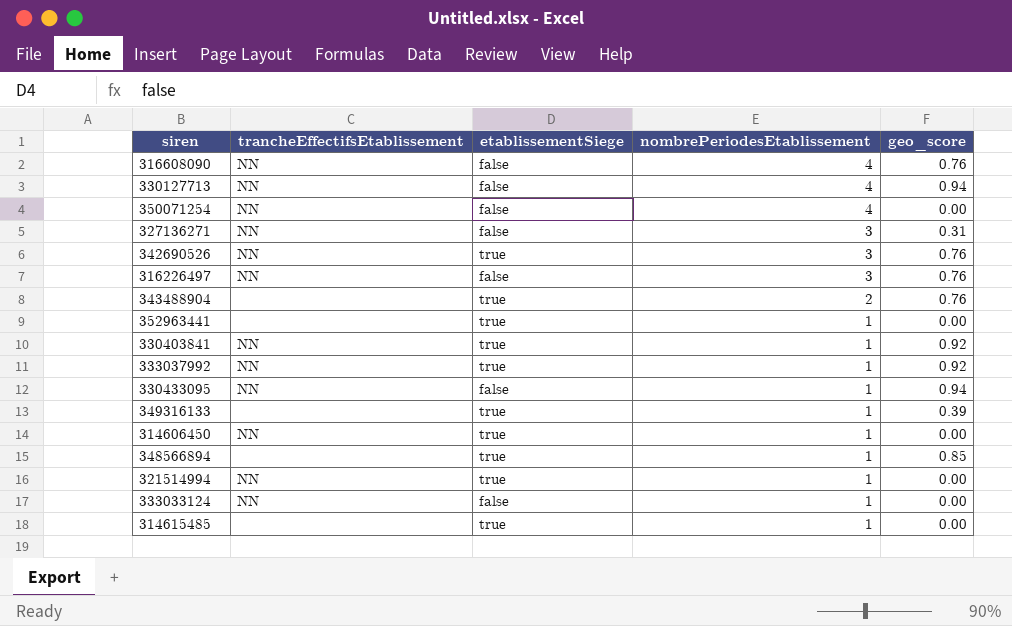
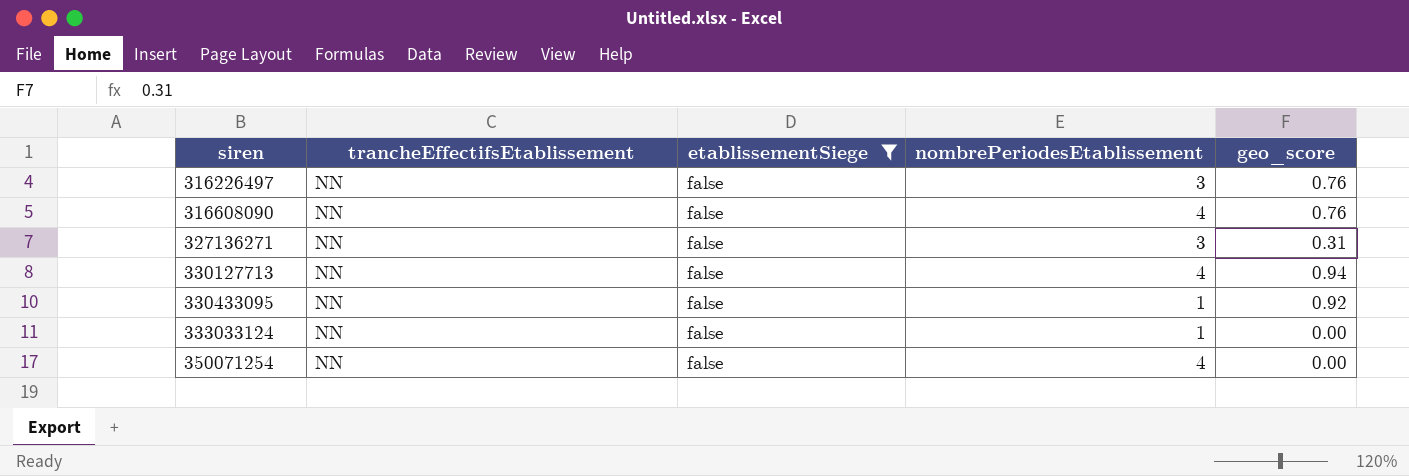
filter: none -> etablissementSiege = false
row order: nombrePeriodesEtablissement descending -> siren ascending
330433095 | geo_score: 0.94 -> 0.92

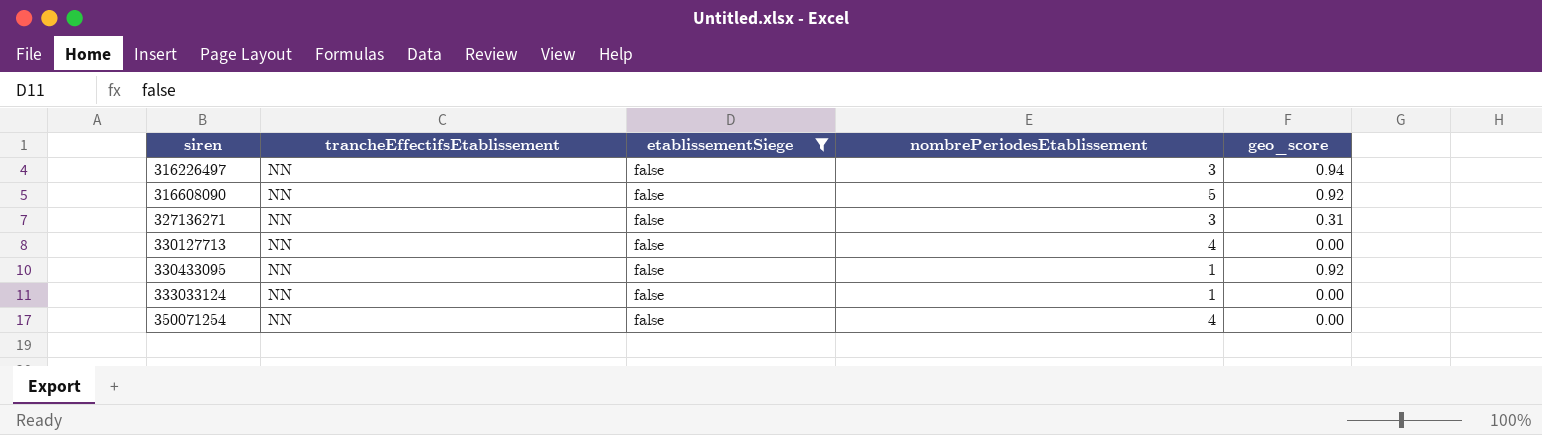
316226497 | geo_score: 0.76 -> 0.94
316608090 | nombrePeriodesEtablissement: 4 -> 5
316608090 | geo_score: 0.76 -> 0.92
330127713 | geo_score: 0.94 -> 0.00

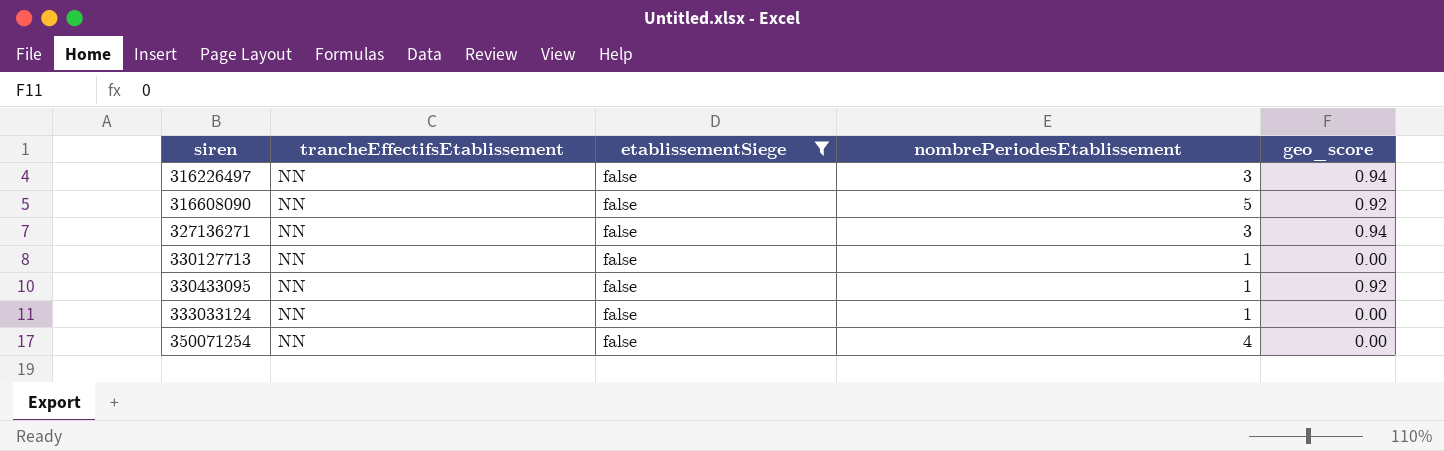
327136271 | geo_score: 0.31 -> 0.94
330127713 | nombrePeriodesEtablissement: 4 -> 1

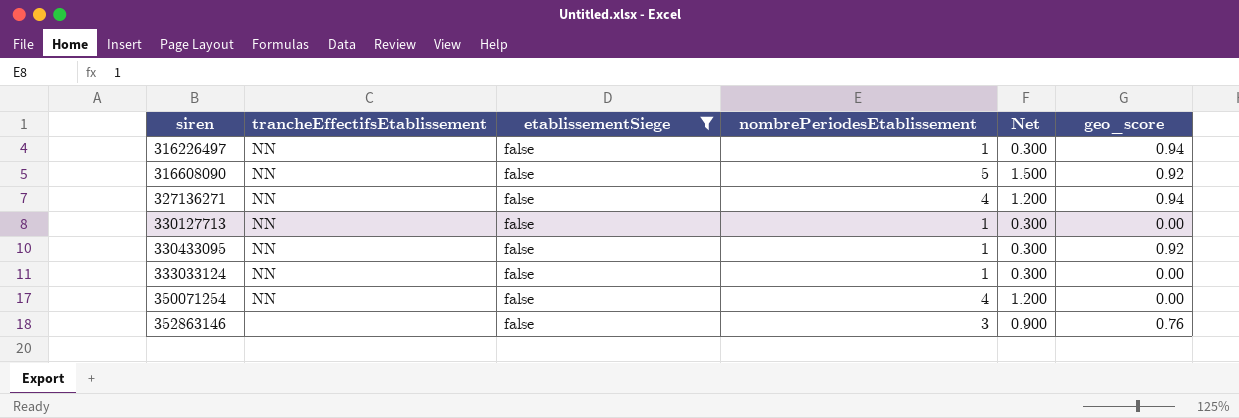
column Net | formula: none -> [nombrePeriodesEtablissement] * 0.3
316226497 | nombrePeriodesEtablissement: 3 -> 1
327136271 | nombrePeriodesEtablissement: 3 -> 4
row 352863146: none -> none | false | 3 | 0.900 | 0.76

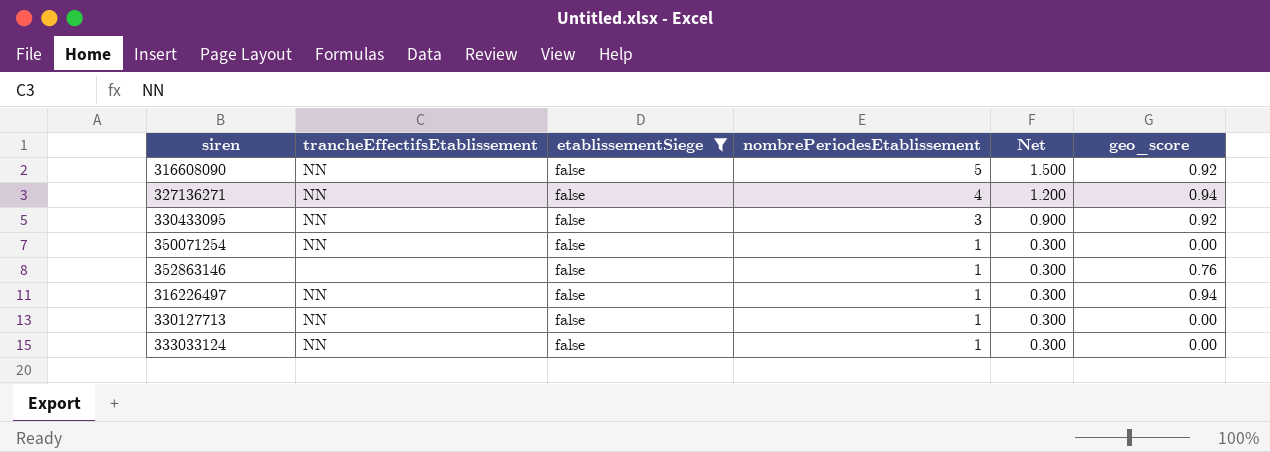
row order: siren ascending -> nombrePeriodesEtablissement descending
330433095 | nombrePeriodesEtablissement: 1 -> 3
330433095 | Net: 0.300 -> 0.900
350071254 | nombrePeriodesEtablissement: 4 -> 1
350071254 | Net: 1.200 -> 0.300
352863146 | nombrePeriodesEtablissement: 3 -> 1
352863146 | Net: 0.900 -> 0.300

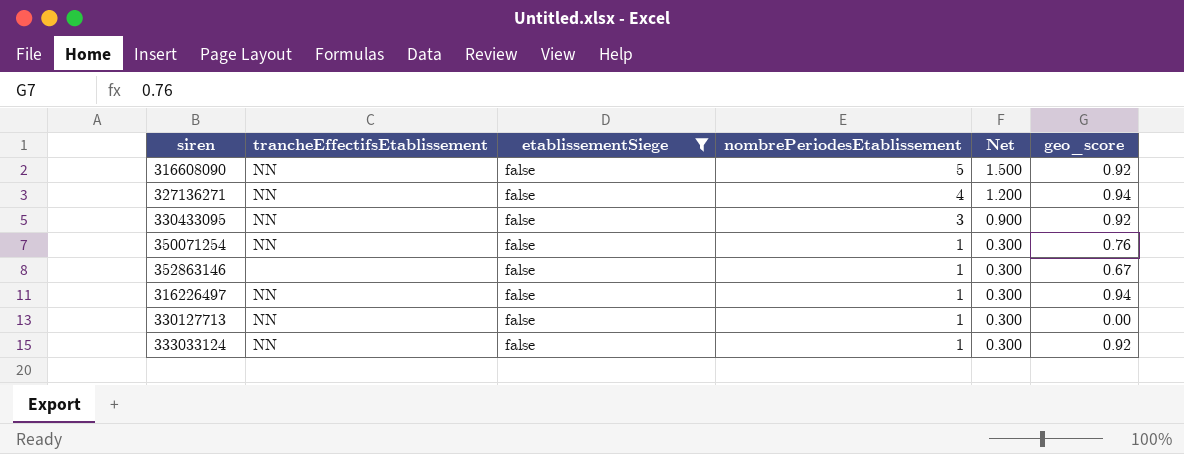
350071254 | geo_score: 0.00 -> 0.76
352863146 | geo_score: 0.76 -> 0.67
333033124 | geo_score: 0.00 -> 0.92

